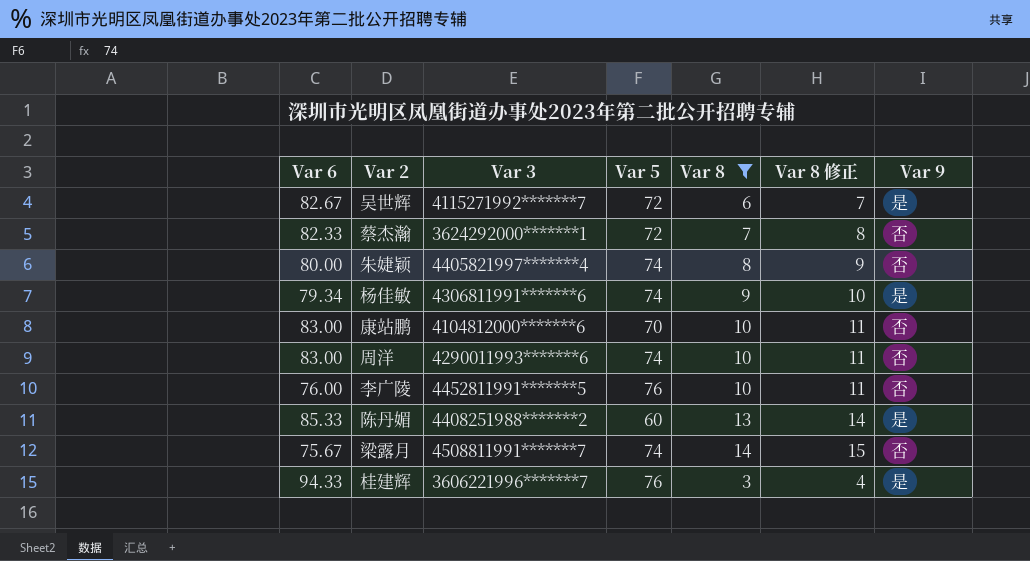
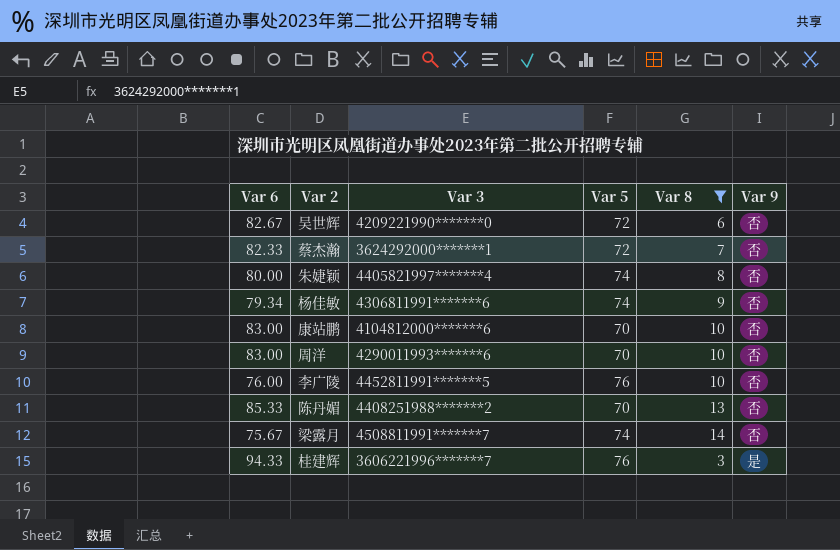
column Var 8 修正 | formula: [Var 8] + 1 -> none
吴世辉 | Var 3: 4115271992*******7 -> 4209221990*******0
吴世辉 | Var 9: 是 -> 否
杨佳敏 | Var 9: 是 -> 否
周洋 | Var 5: 74 -> 70
陈丹媚 | Var 5: 60 -> 70
陈丹媚 | Var 9: 是 -> 否

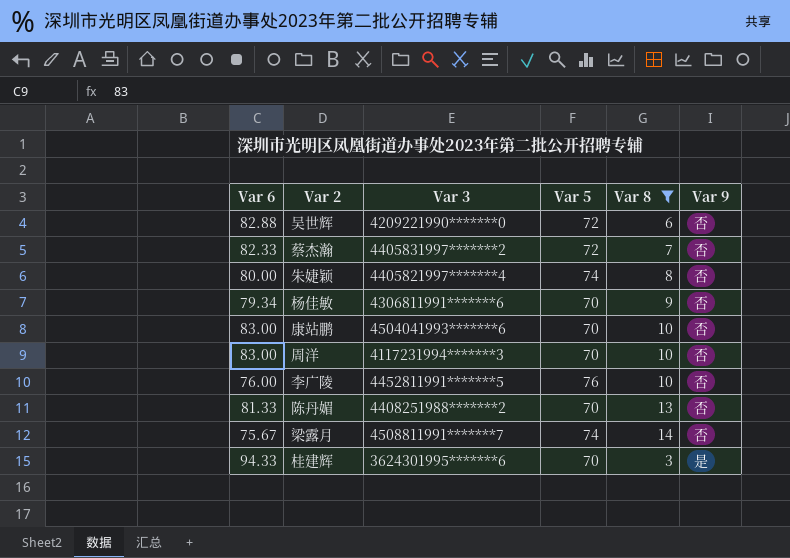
吴世辉 | Var 6: 82.67 -> 82.88
蔡杰瀚 | Var 3: 3624292000*******1 -> 4405831997*******2
杨佳敏 | Var 5: 74 -> 70
康站鹏 | Var 3: 4104812000*******6 -> 4504041993*******6
周洋 | Var 3: 4290011993*******6 -> 4117231994*******3
陈丹媚 | Var 6: 85.33 -> 81.33
桂建辉 | Var 3: 3606221996*******7 -> 3624301995*******6
桂建辉 | Var 5: 76 -> 70

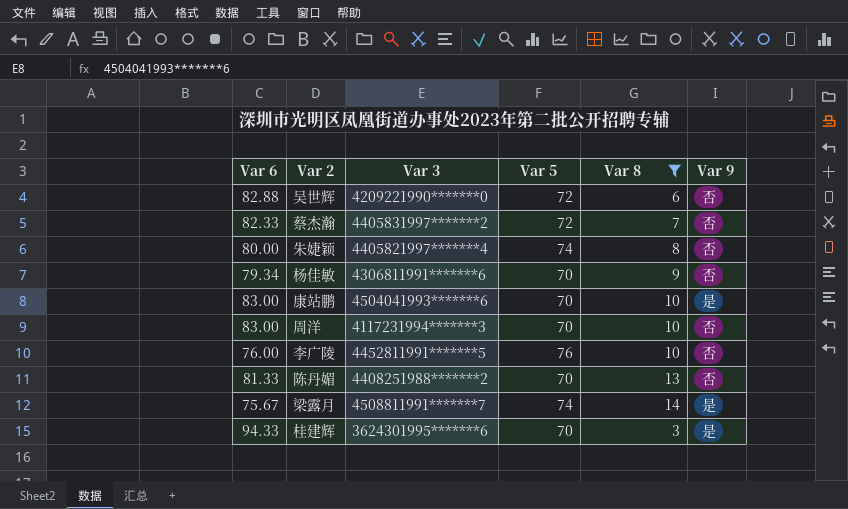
康站鹏 | Var 9: 否 -> 是
梁露月 | Var 9: 否 -> 是

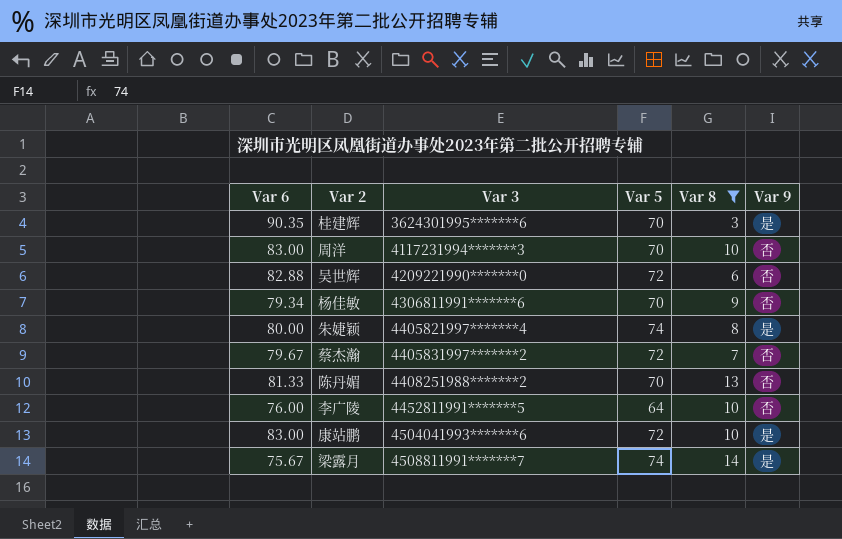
row order: none -> Var 3 ascending
桂建辉 | Var 6: 94.33 -> 90.35
朱婕颖 | Var 9: 否 -> 是
蔡杰瀚 | Var 6: 82.33 -> 79.67
李广陵 | Var 5: 76 -> 64
康站鹏 | Var 5: 70 -> 72

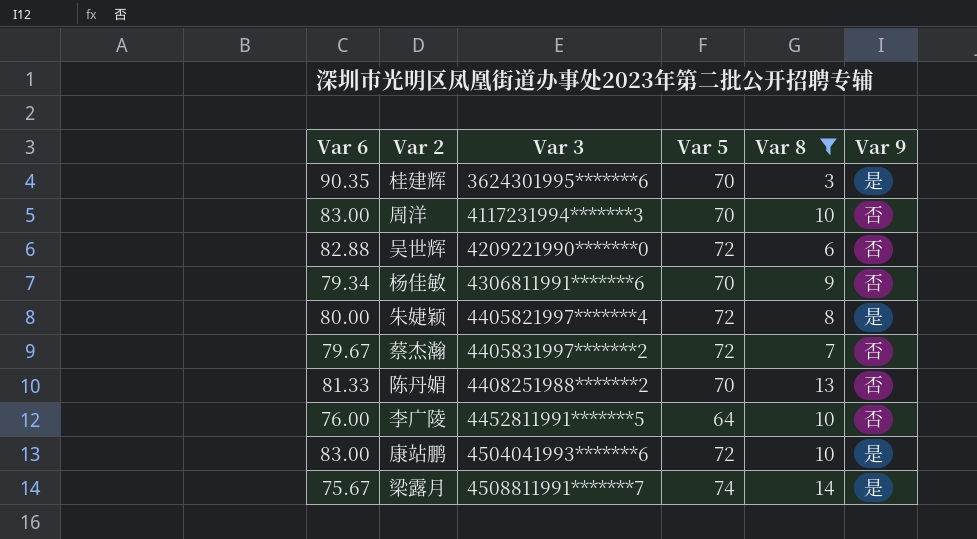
朱婕颖 | Var 5: 74 -> 72

